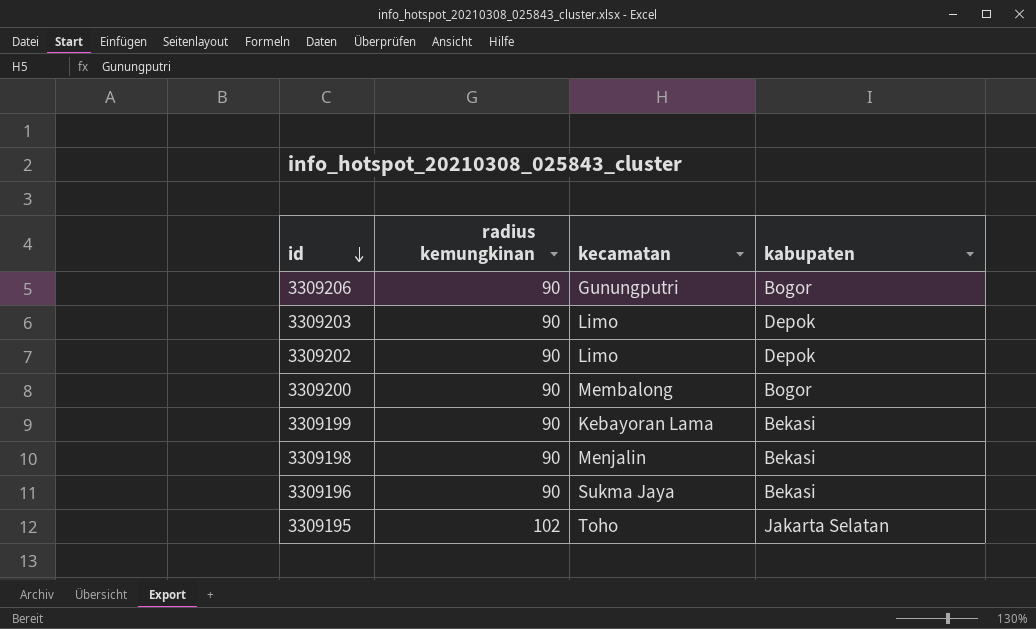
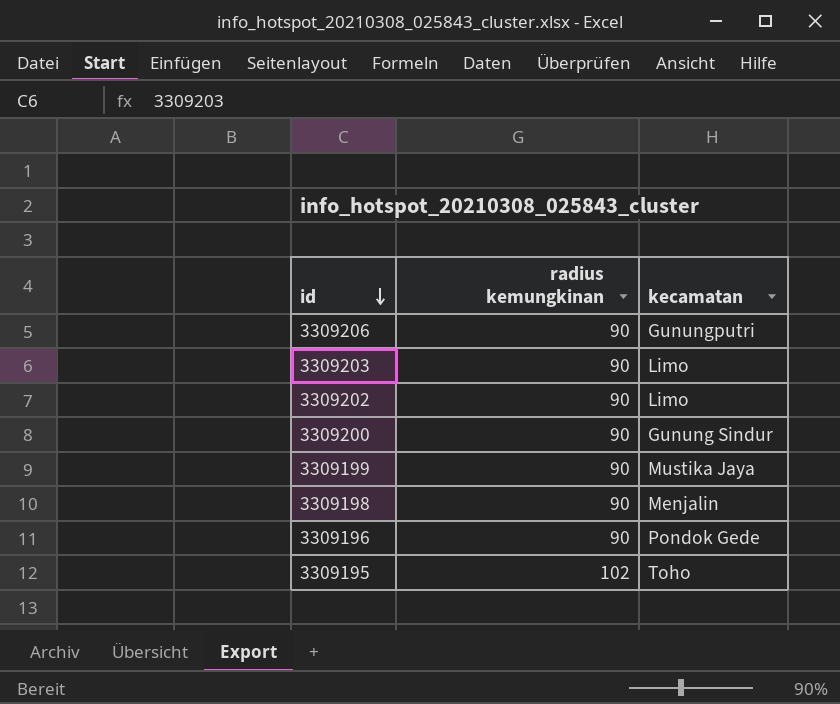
column kabupaten | position: 4 -> none
3309200 | kecamatan: Membalong -> Gunung Sindur
3309199 | kecamatan: Kebayoran Lama -> Mustika Jaya
3309196 | kecamatan: Sukma Jaya -> Pondok Gede

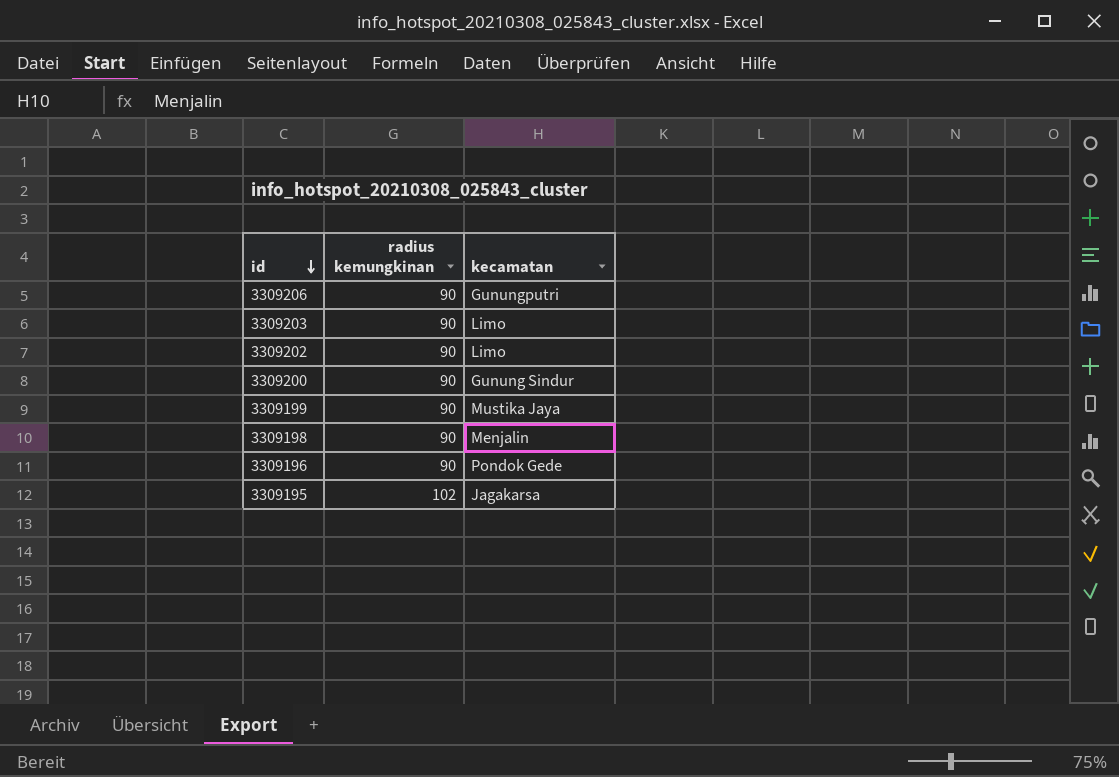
3309195 | kecamatan: Toho -> Jagakarsa

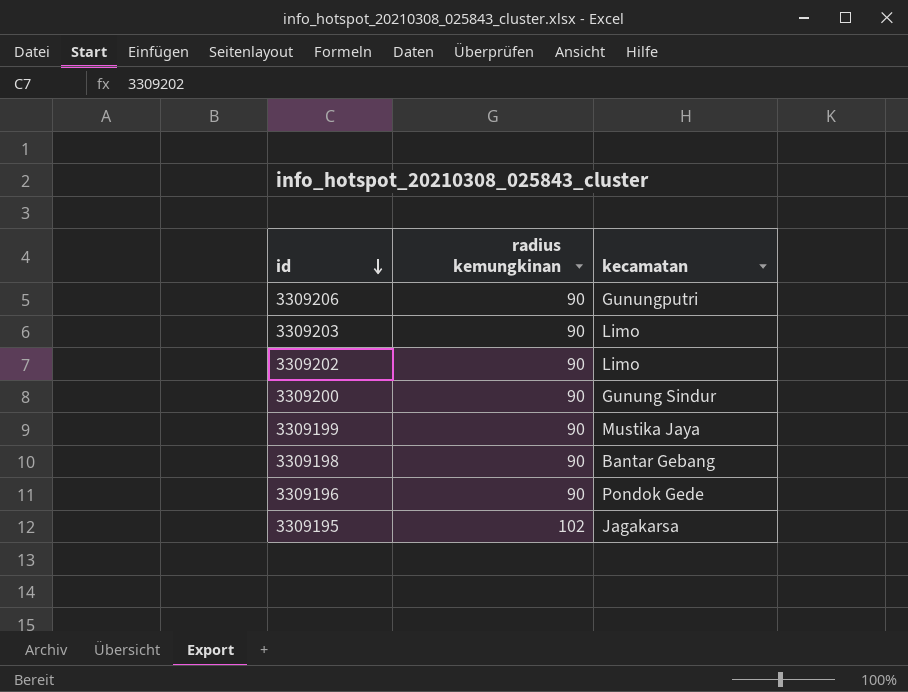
3309198 | kecamatan: Menjalin -> Bantar Gebang

